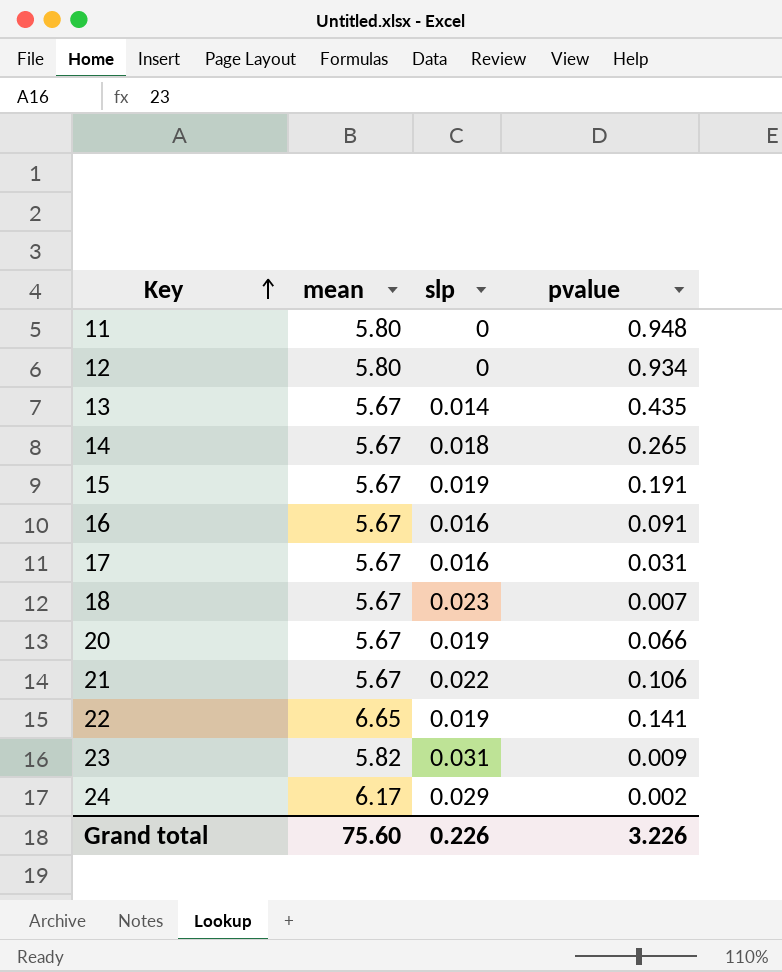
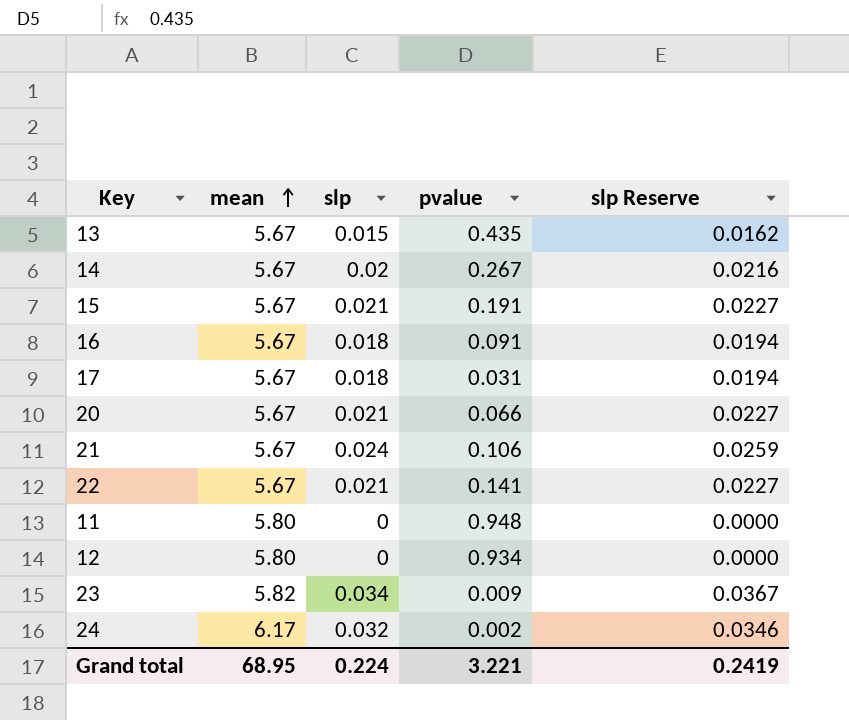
row order: Key ascending -> mean ascending
column slp Reserve | formula: none -> [slp] * 1.08
row 18: 5.67 | 0.023 | 0.007 -> none
13 | slp: 0.014 -> 0.015
14 | slp: 0.018 -> 0.02
14 | pvalue: 0.265 -> 0.267
15 | slp: 0.019 -> 0.021
16 | slp: 0.016 -> 0.018
17 | slp: 0.016 -> 0.018
20 | slp: 0.019 -> 0.021
21 | slp: 0.022 -> 0.024
22 | mean: 6.65 -> 5.67
22 | slp: 0.019 -> 0.021
23 | slp: 0.031 -> 0.034
24 | slp: 0.029 -> 0.032
Grand total | mean: 75.60 -> 68.95
Grand total | slp: 0.226 -> 0.224
Grand total | pvalue: 3.226 -> 3.221

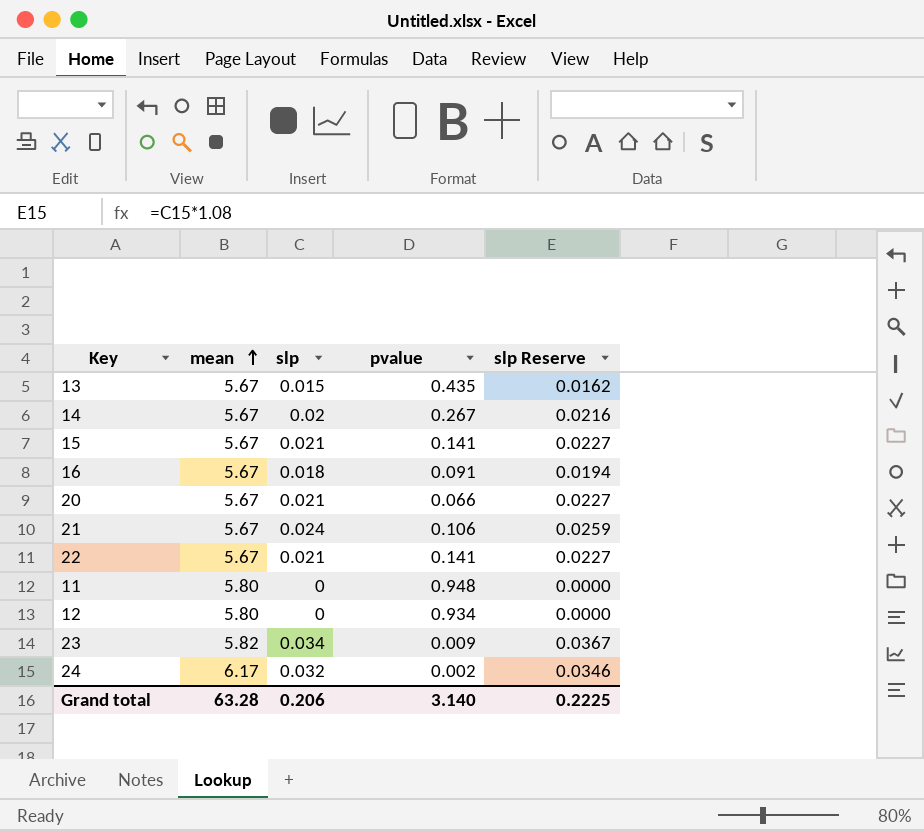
row 17: 5.67 | 0.018 | 0.031 | 0.0194 -> none
15 | pvalue: 0.191 -> 0.141
Grand total | mean: 68.95 -> 63.28
Grand total | slp: 0.224 -> 0.206
Grand total | pvalue: 3.221 -> 3.140
Grand total | slp Reserve: 0.2419 -> 0.2225

